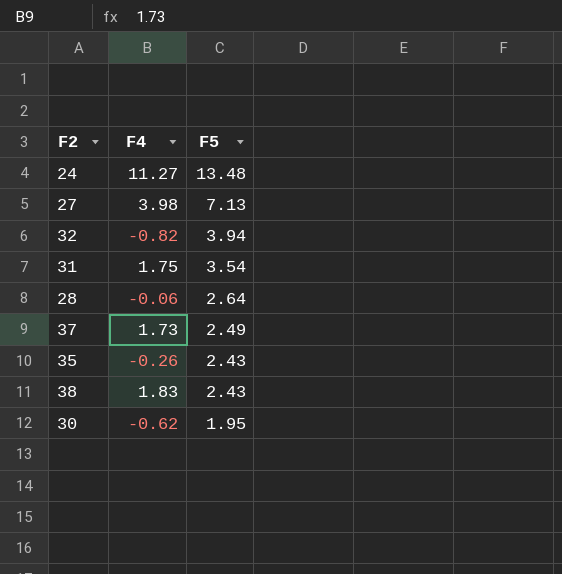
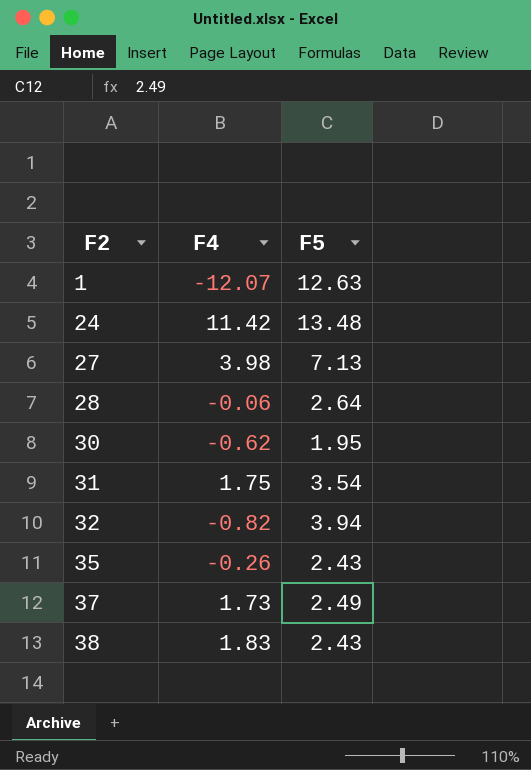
row order: F5 descending -> F2 ascending
row 1: none -> -12.07 | 12.63
24 | F4: 11.27 -> 11.42

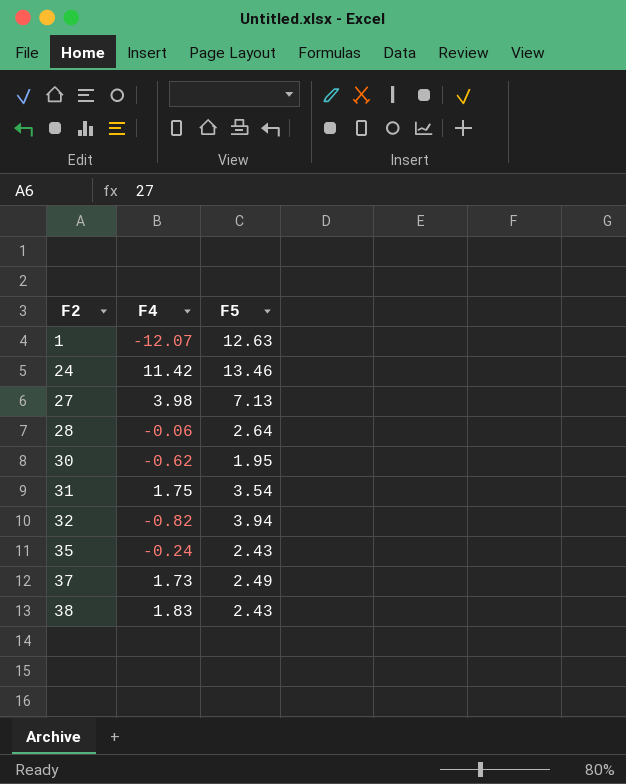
24 | F5: 13.48 -> 13.46
35 | F4: -0.26 -> -0.24

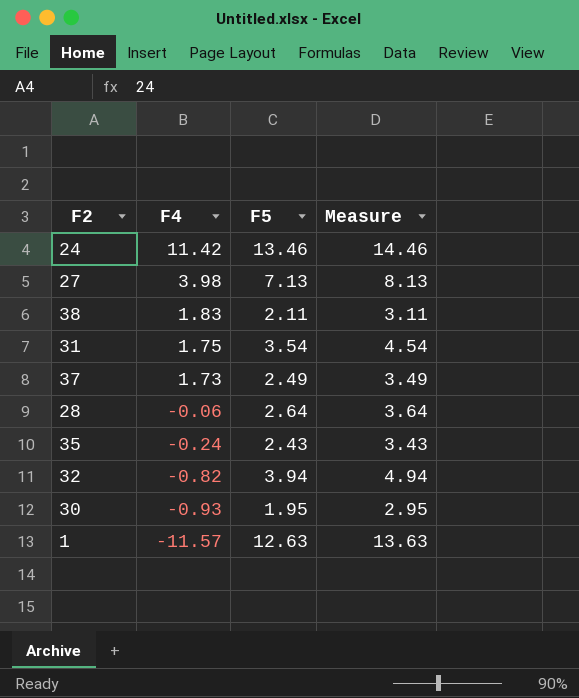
row order: F2 ascending -> F4 descending
column Measure | formula: none -> [F5] + 1
38 | F5: 2.43 -> 2.11
30 | F4: -0.62 -> -0.93
1 | F4: -12.07 -> -11.57

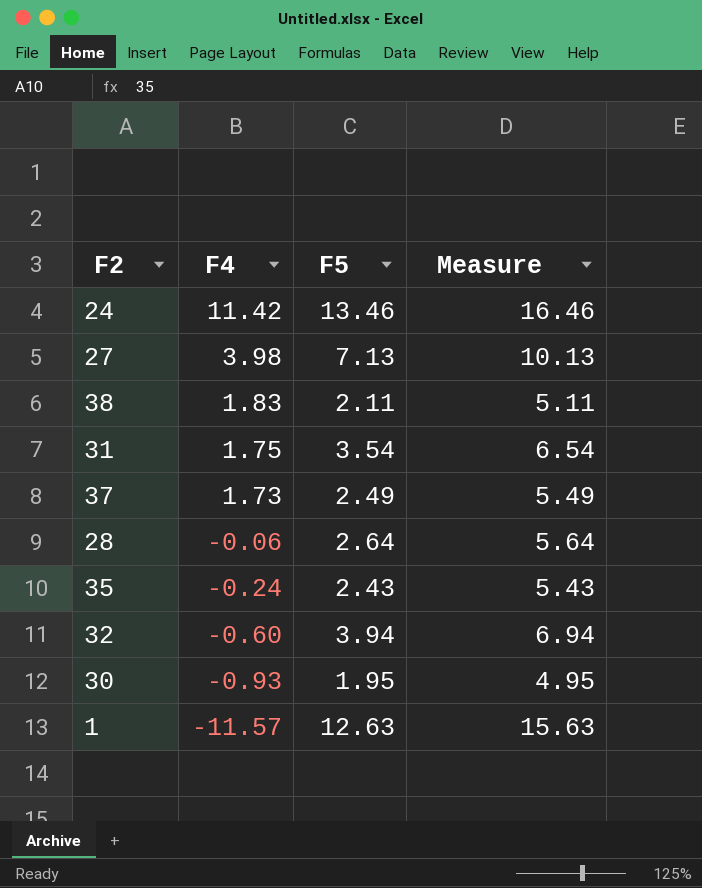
column Measure | formula: [F5] + 1 -> [F5] + 3
32 | F4: -0.82 -> -0.60

